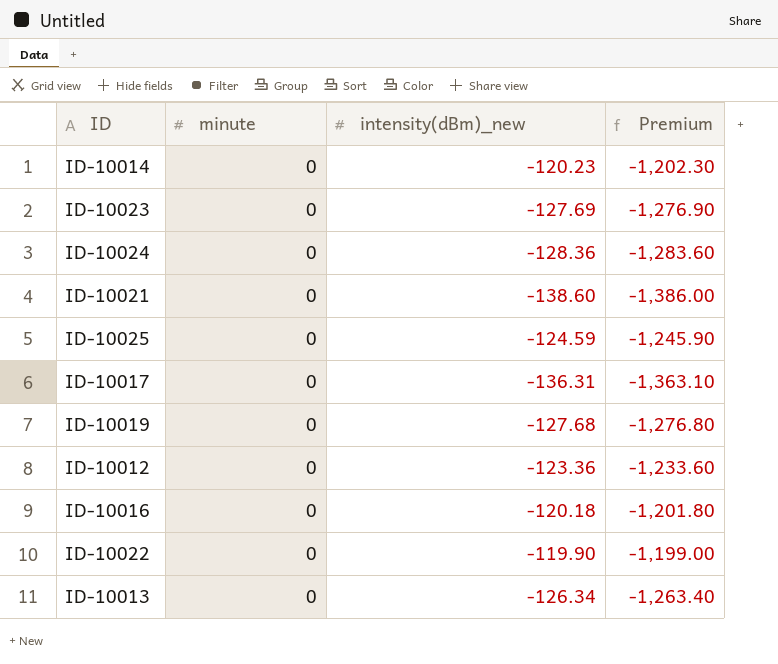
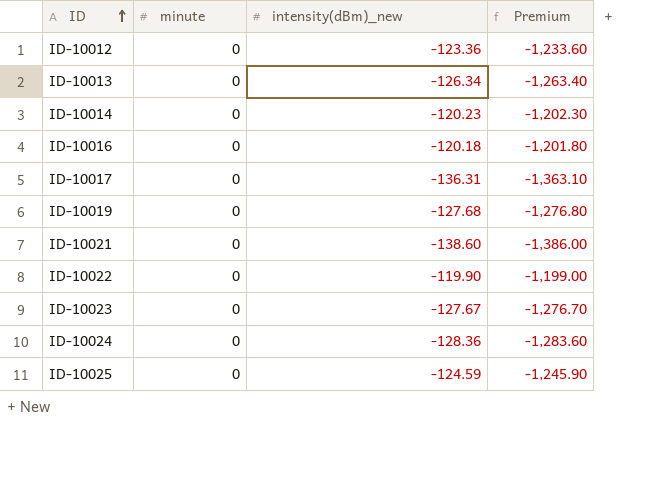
row order: none -> ID ascending
ID-10023 | intensity(dBm)_new: -127.69 -> -127.67
ID-10023 | Premium: -1,276.90 -> -1,276.70

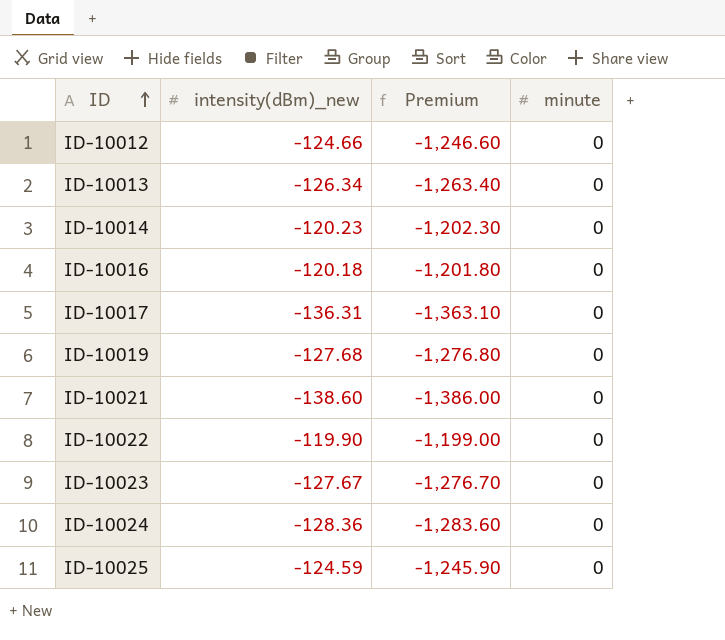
column minute | position: 2 -> 4
ID-10012 | intensity(dBm)_new: -123.36 -> -124.66
ID-10012 | Premium: -1,233.60 -> -1,246.60

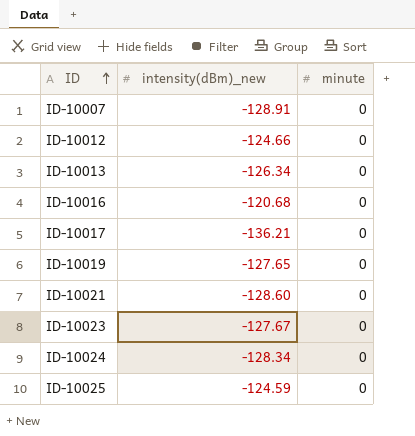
column Premium | formula: [intensity(dBm)_new] * 10 -> none
row ID-10014: -120.23 | -1,202.30 | 0 -> none
row ID-10022: -119.90 | -1,199.00 | 0 -> none
row ID-10007: none -> -128.91 | 0
ID-10016 | intensity(dBm)_new: -120.18 -> -120.68
ID-10017 | intensity(dBm)_new: -136.31 -> -136.21
ID-10019 | intensity(dBm)_new: -127.68 -> -127.65
ID-10021 | intensity(dBm)_new: -138.60 -> -128.60
ID-10024 | intensity(dBm)_new: -128.36 -> -128.34

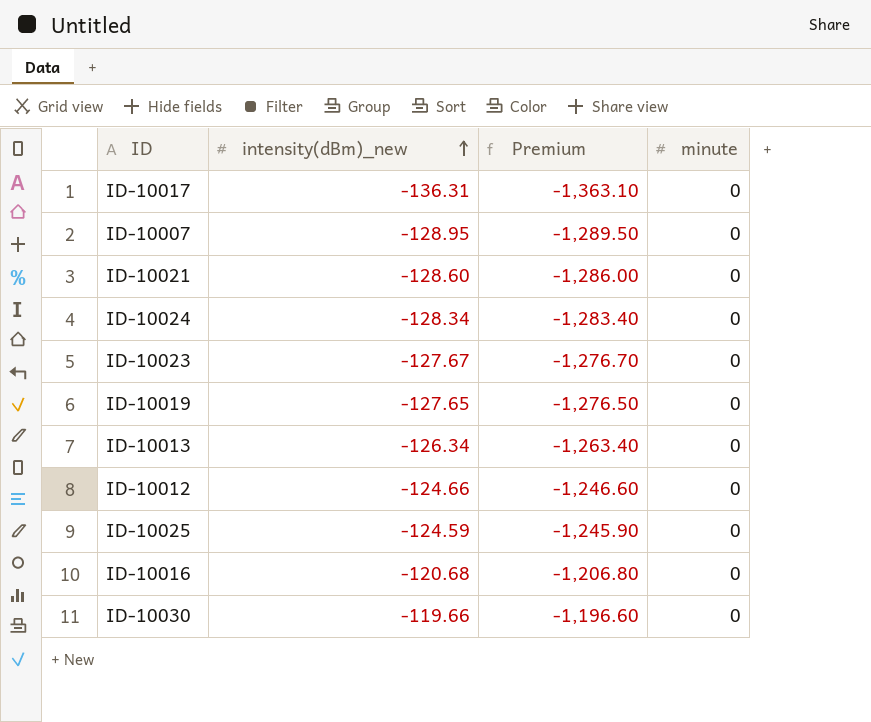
row order: ID ascending -> intensity(dBm)_new ascending
column Premium | formula: none -> [intensity(dBm)_new] * 10
ID-10017 | intensity(dBm)_new: -136.21 -> -136.31
ID-10007 | intensity(dBm)_new: -128.91 -> -128.95
row ID-10030: none -> -119.66 | -1,196.60 | 0

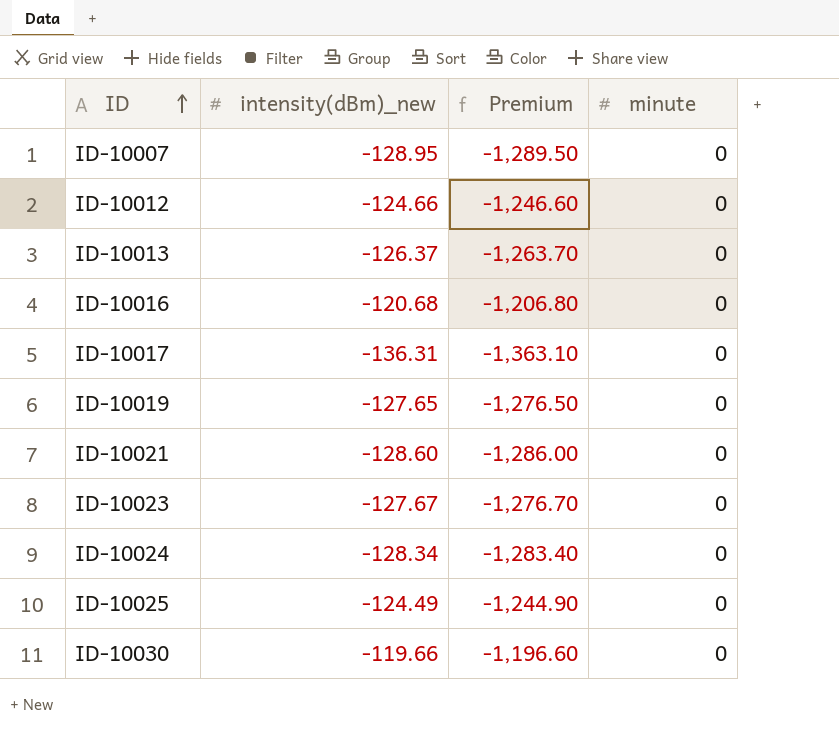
row order: intensity(dBm)_new ascending -> ID ascending
ID-10013 | intensity(dBm)_new: -126.34 -> -126.37
ID-10013 | Premium: -1,263.40 -> -1,263.70
ID-10025 | intensity(dBm)_new: -124.59 -> -124.49
ID-10025 | Premium: -1,245.90 -> -1,244.90

